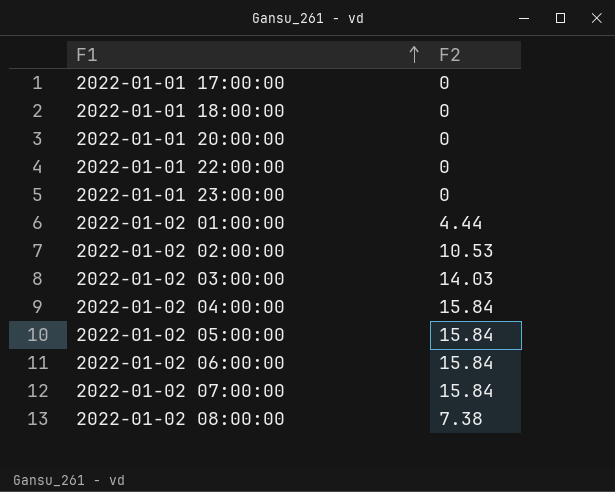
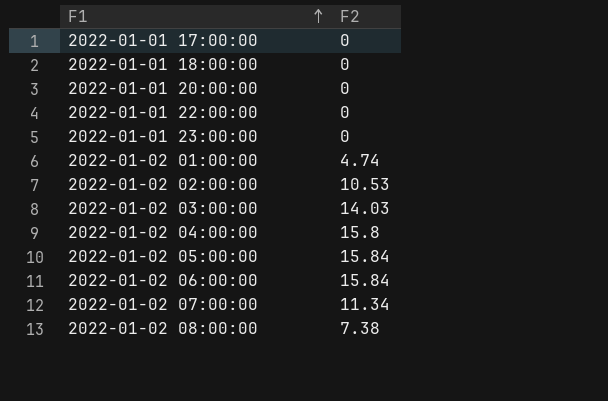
2022-01-02 01:00:00 | F2: 4.44 -> 4.74
2022-01-02 04:00:00 | F2: 15.84 -> 15.8
2022-01-02 07:00:00 | F2: 15.84 -> 11.34

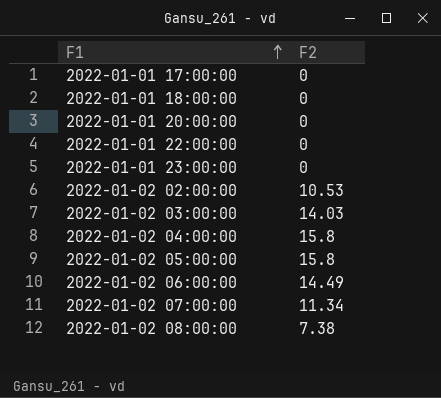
row 2022-01-02 01:00:00: 4.74 -> none
2022-01-02 05:00:00 | F2: 15.84 -> 15.8
2022-01-02 06:00:00 | F2: 15.84 -> 14.49

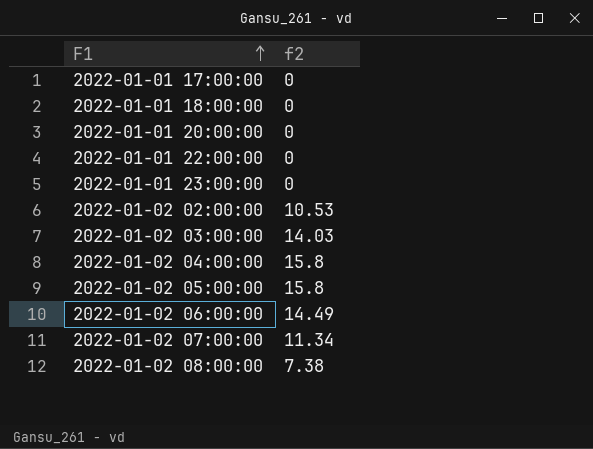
column name: F2 -> f2

